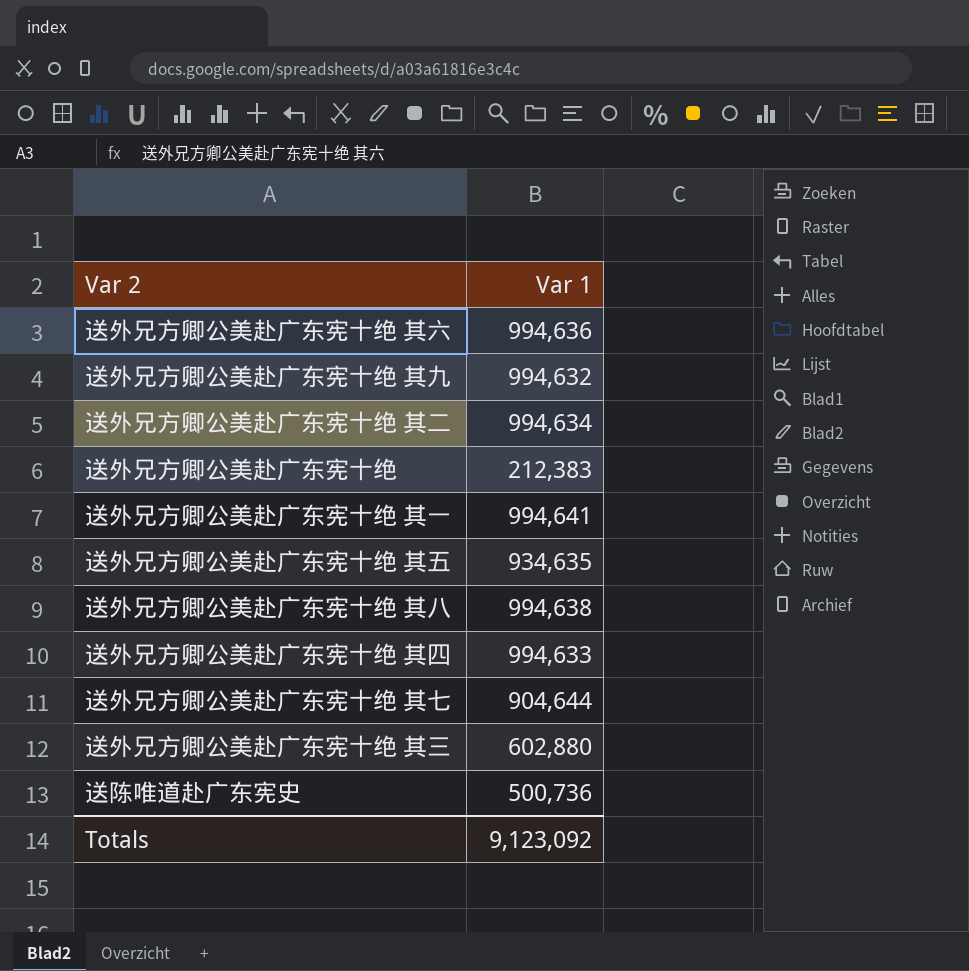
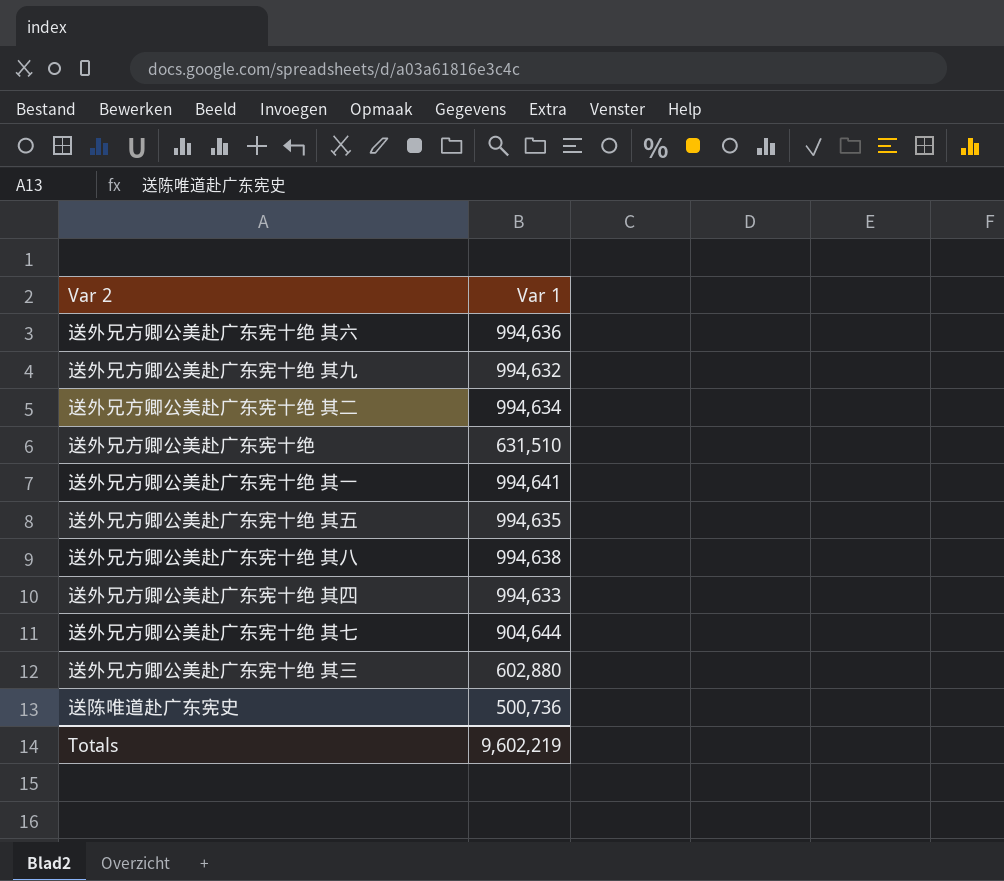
送外兄方卿公美赴广东宪十绝 | Var 1: 212,383 -> 631,510
送外兄方卿公美赴广东宪十绝 其五 | Var 1: 934,635 -> 994,635
Totals | Var 1: 9,123,092 -> 9,602,219

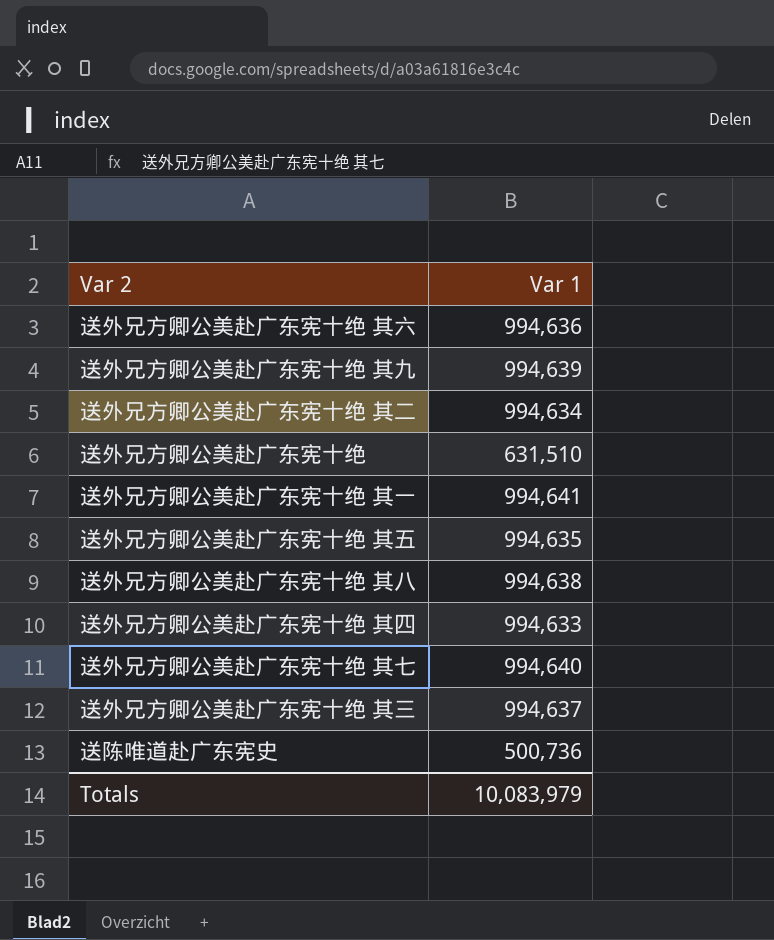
送外兄方卿公美赴广东宪十绝 其九 | Var 1: 994,632 -> 994,639
送外兄方卿公美赴广东宪十绝 其七 | Var 1: 904,644 -> 994,640
送外兄方卿公美赴广东宪十绝 其三 | Var 1: 602,880 -> 994,637
Totals | Var 1: 9,602,219 -> 10,083,979

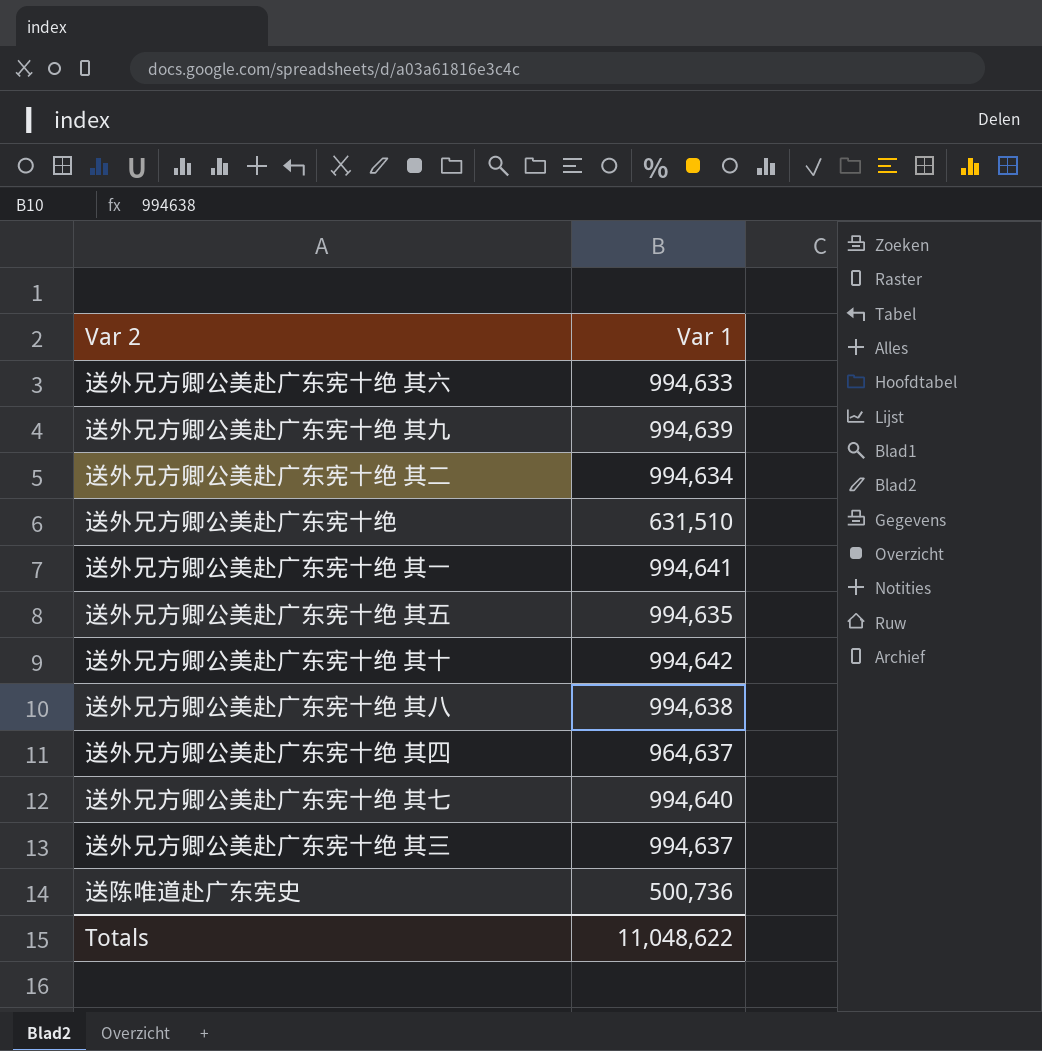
送外兄方卿公美赴广东宪十绝 其六 | Var 1: 994,636 -> 994,633
row 送外兄方卿公美赴广东宪十绝 其十: none -> 994,642
送外兄方卿公美赴广东宪十绝 其四 | Var 1: 994,633 -> 964,637
Totals | Var 1: 10,083,979 -> 11,048,622

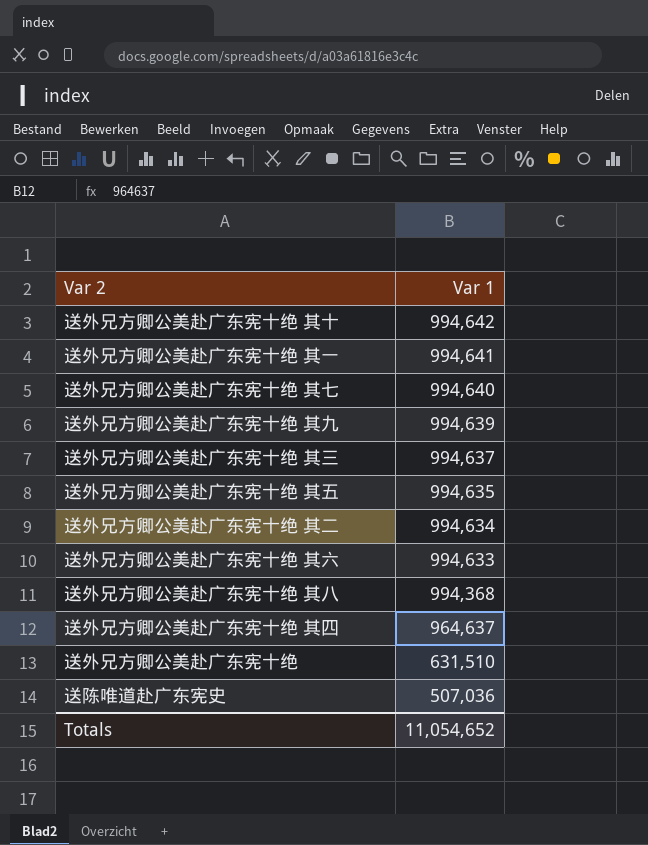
row order: none -> Var 1 descending
送外兄方卿公美赴广东宪十绝 其八 | Var 1: 994,638 -> 994,368
送陈唯道赴广东宪史 | Var 1: 500,736 -> 507,036
Totals | Var 1: 11,048,622 -> 11,054,652

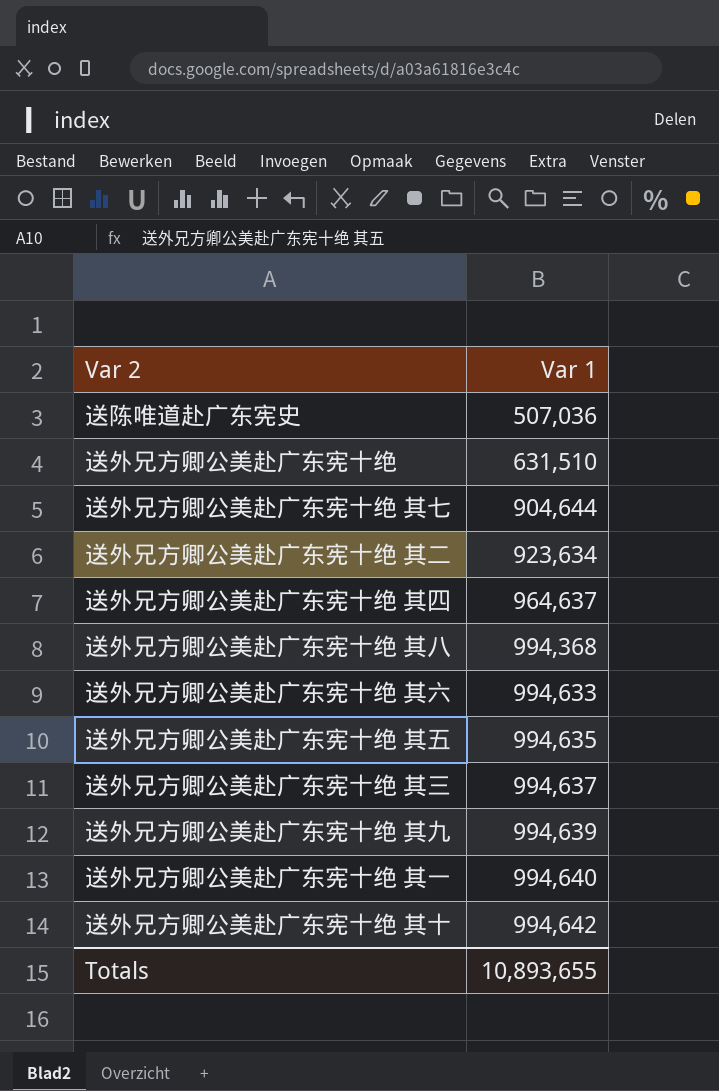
row order: Var 1 descending -> Var 1 ascending
送外兄方卿公美赴广东宪十绝 其七 | Var 1: 994,640 -> 904,644
送外兄方卿公美赴广东宪十绝 其二 | Var 1: 994,634 -> 923,634
送外兄方卿公美赴广东宪十绝 其一 | Var 1: 994,641 -> 994,640
Totals | Var 1: 11,054,652 -> 10,893,655

